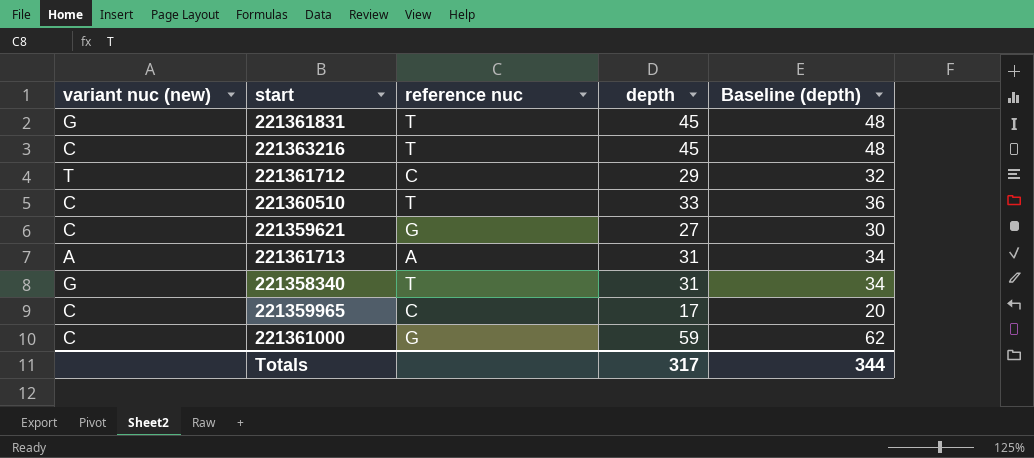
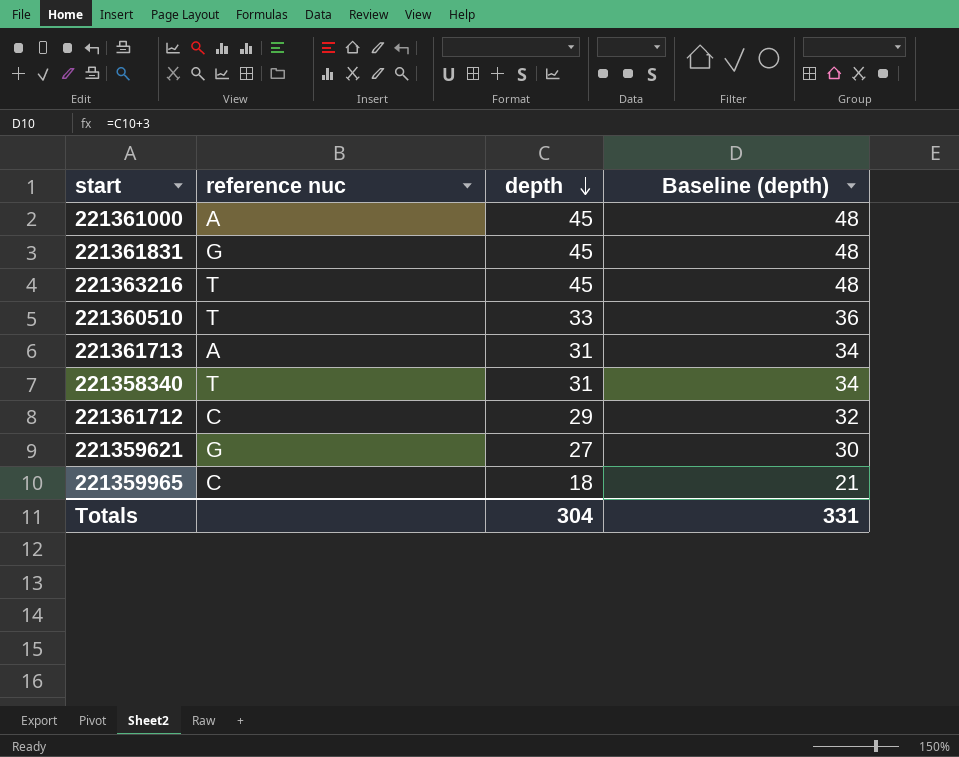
row order: none -> depth descending
column variant nuc (new) | position: 1 -> none
221361000 | reference nuc: G -> A
221361000 | depth: 59 -> 45
221361000 | Baseline (depth): 62 -> 48
221361831 | reference nuc: T -> G
221359965 | depth: 17 -> 18
221359965 | Baseline (depth): 20 -> 21
Totals | depth: 317 -> 304
Totals | Baseline (depth): 344 -> 331

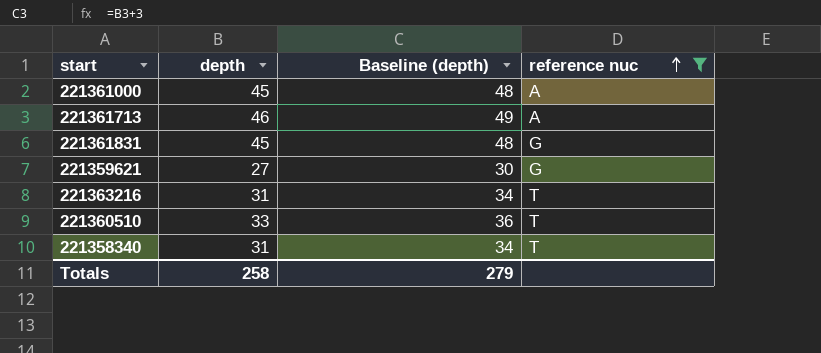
filter: none -> reference nuc != C
row order: depth descending -> reference nuc ascending
column reference nuc | position: 2 -> 4
221361713 | depth: 31 -> 46
221361713 | Baseline (depth): 34 -> 49
221363216 | depth: 45 -> 31
221363216 | Baseline (depth): 48 -> 34
Totals | depth: 304 -> 258
Totals | Baseline (depth): 331 -> 279

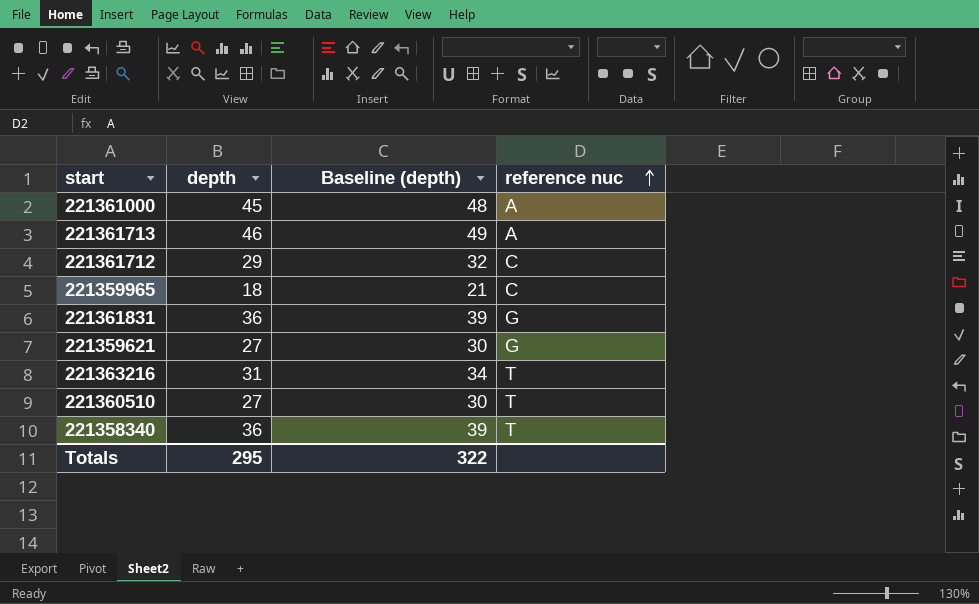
filter: reference nuc != C -> none
221361831 | depth: 45 -> 36
221361831 | Baseline (depth): 48 -> 39
221360510 | depth: 33 -> 27
221360510 | Baseline (depth): 36 -> 30
221358340 | depth: 31 -> 36
221358340 | Baseline (depth): 34 -> 39
Totals | depth: 258 -> 295
Totals | Baseline (depth): 279 -> 322

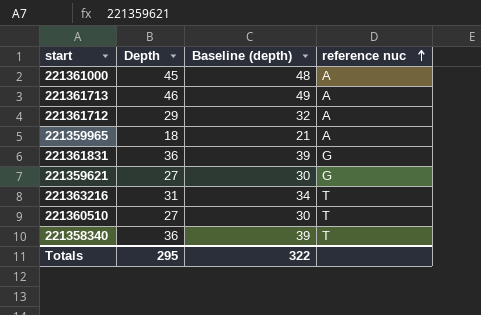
column name: depth -> Depth
221361712 | reference nuc: C -> A
221359965 | reference nuc: C -> A

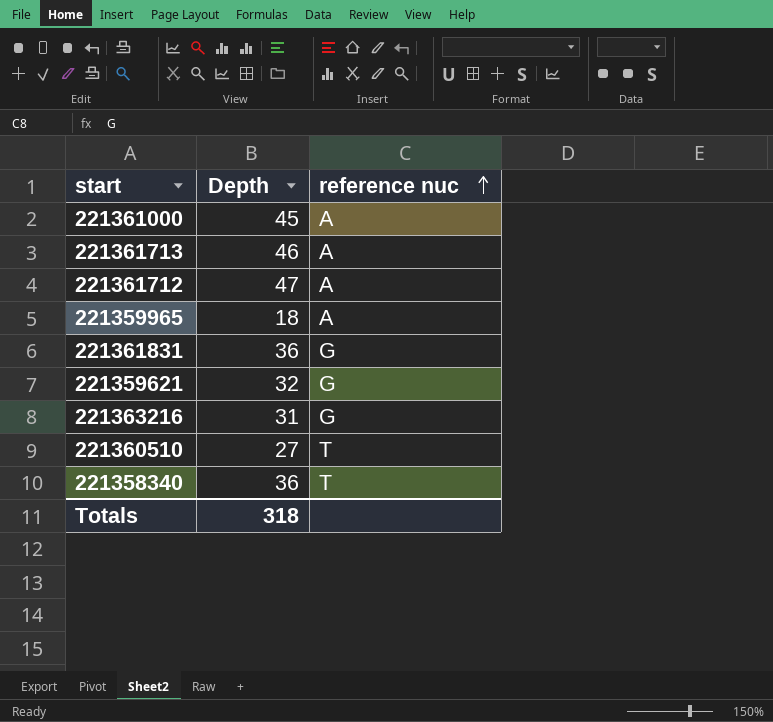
column Baseline (depth) | formula: [Depth] + 3 -> none
221361712 | Depth: 29 -> 47
221359621 | Depth: 27 -> 32
221363216 | reference nuc: T -> G
Totals | Depth: 295 -> 318

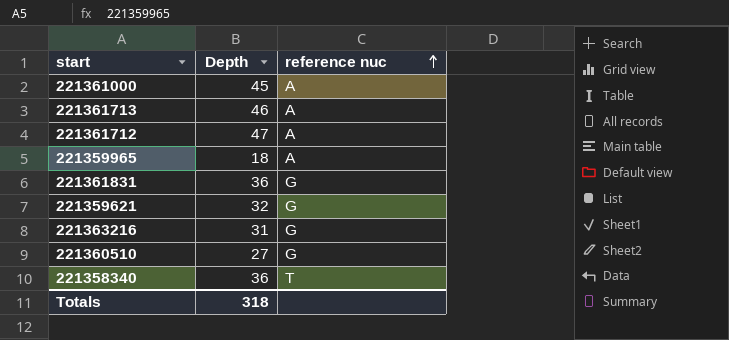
221360510 | reference nuc: T -> G

